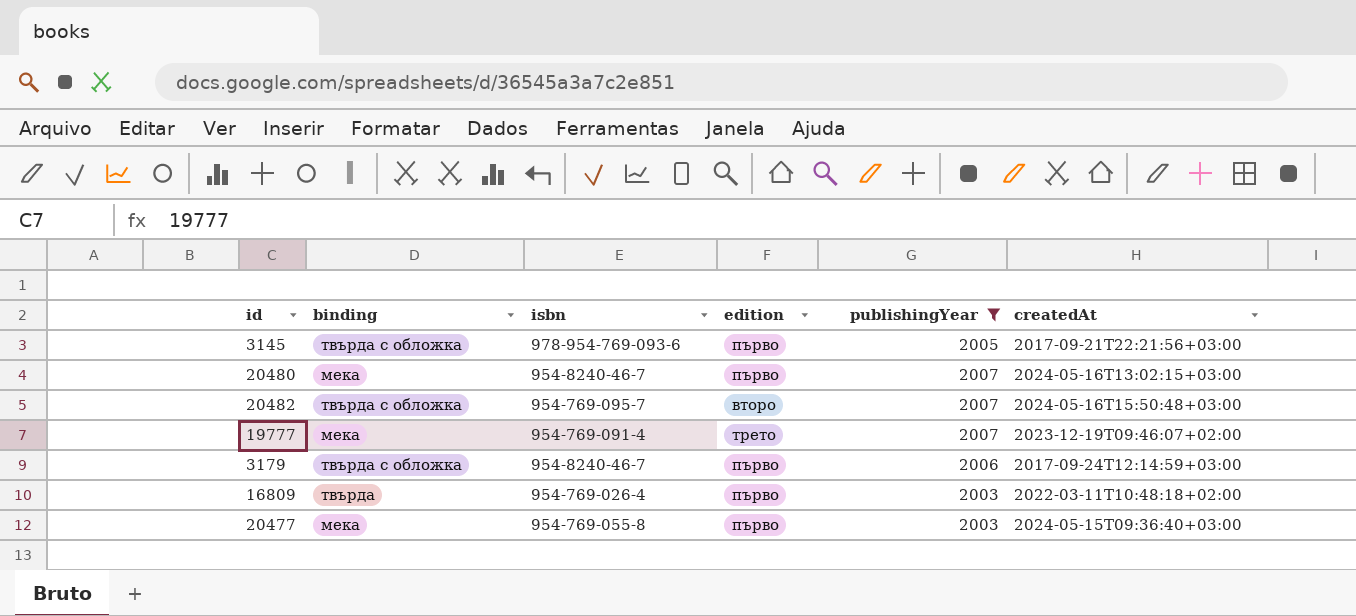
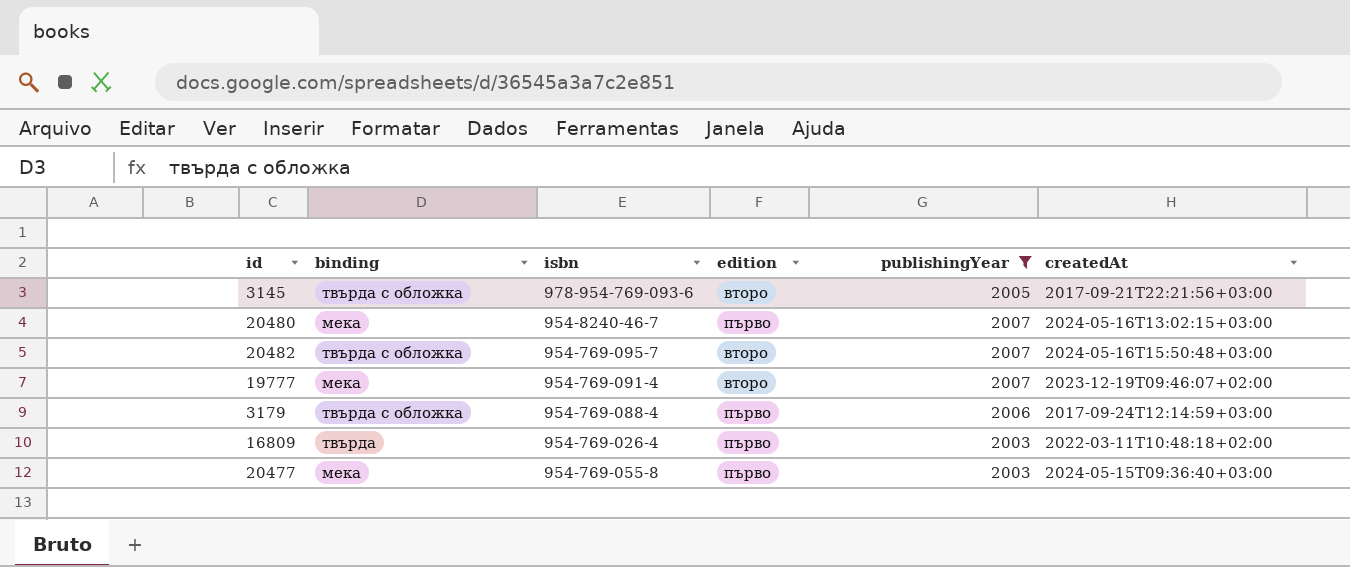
3145 | edition: първо -> второ
19777 | edition: трето -> второ
3179 | isbn: 954-8240-46-7 -> 954-769-088-4

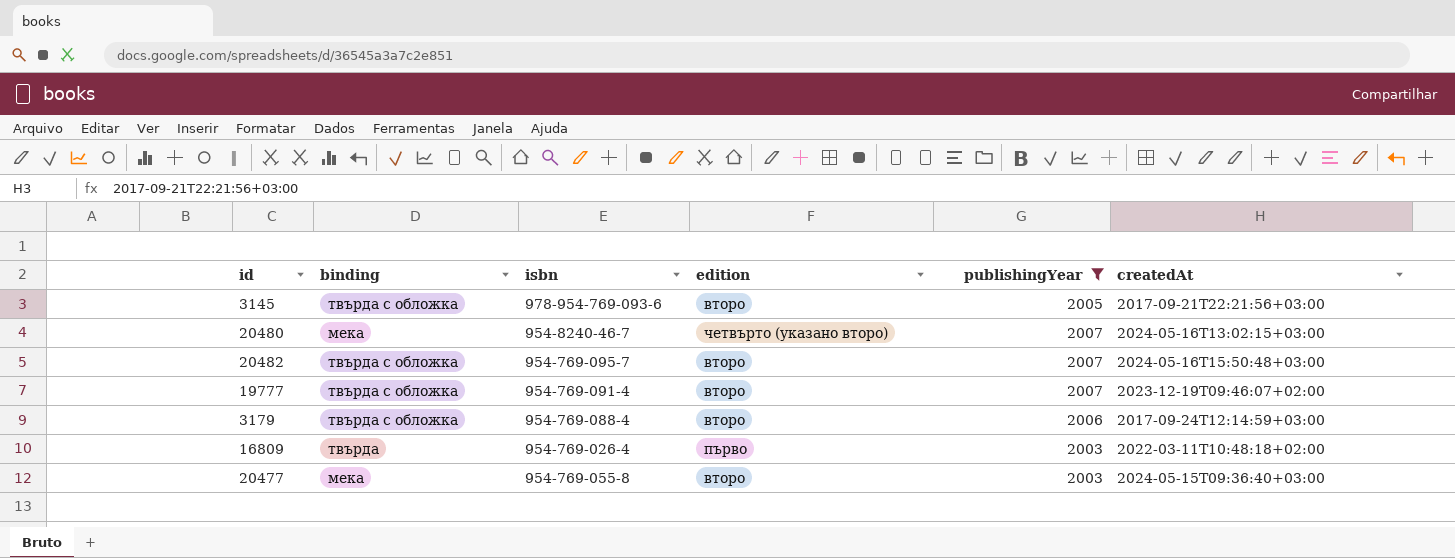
20480 | edition: първо -> четвърто (указано второ)
19777 | binding: мека -> твърда с обложка
3179 | edition: първо -> второ
20477 | edition: първо -> второ

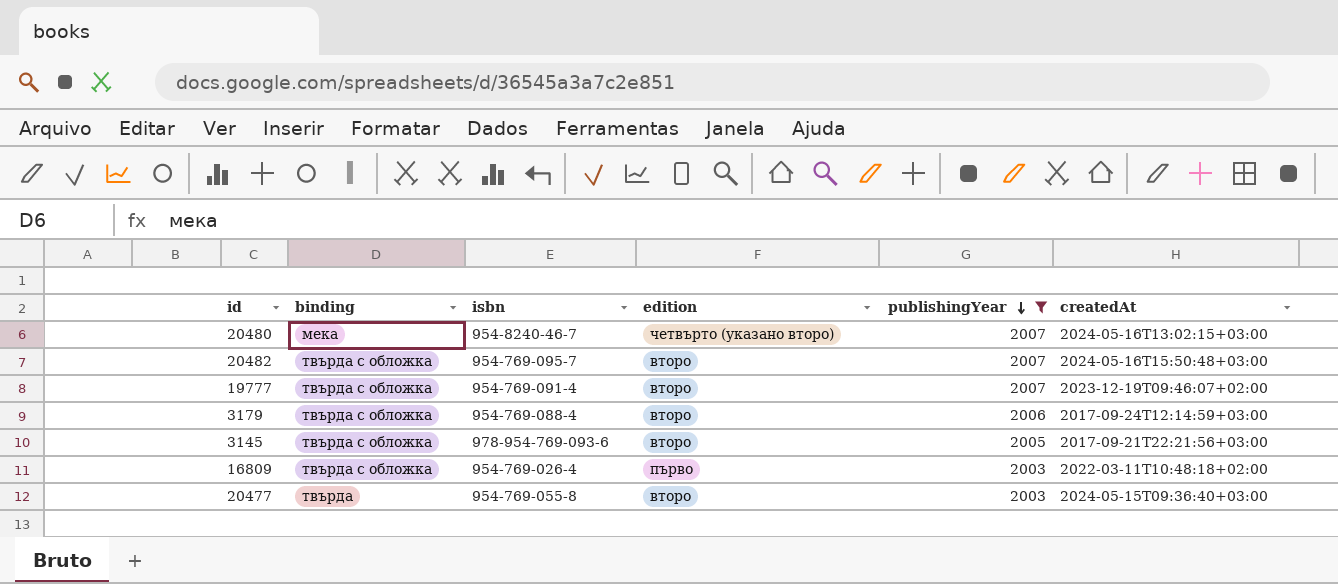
row order: none -> publishingYear descending
16809 | binding: твърда -> твърда с обложка
20477 | binding: мека -> твърда

